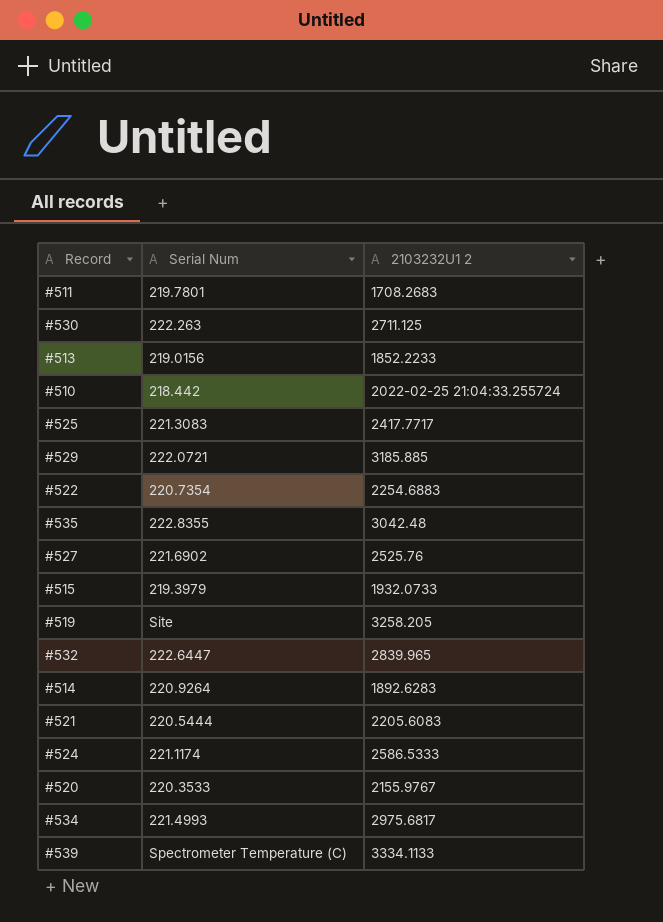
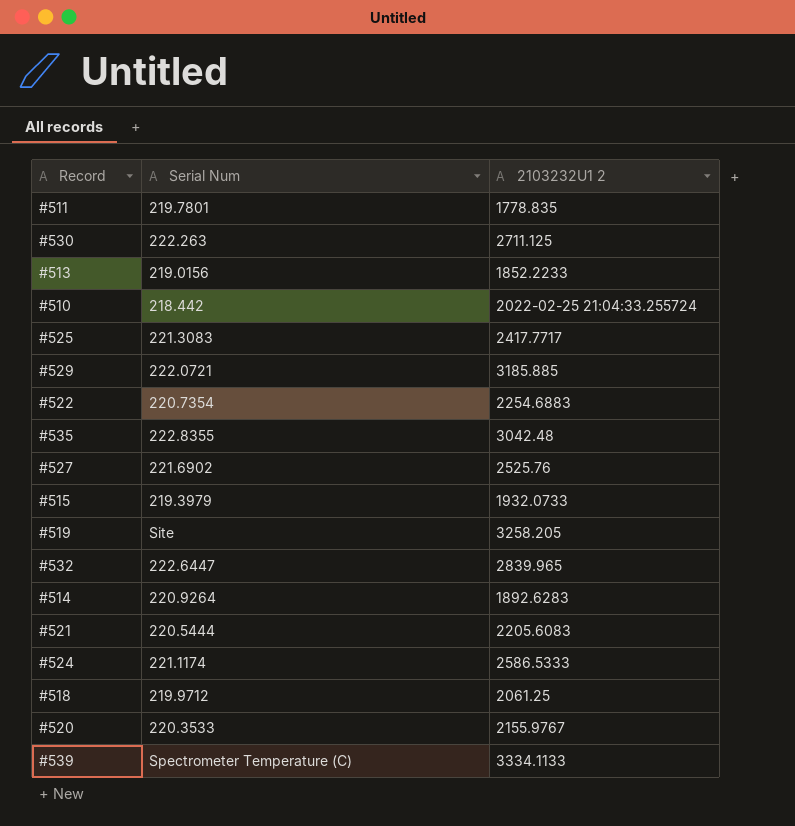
row #534: 221.4993 | 2975.6817 -> none
#511 | 2103232U1 2: 1708.2683 -> 1778.835
row #518: none -> 219.9712 | 2061.25

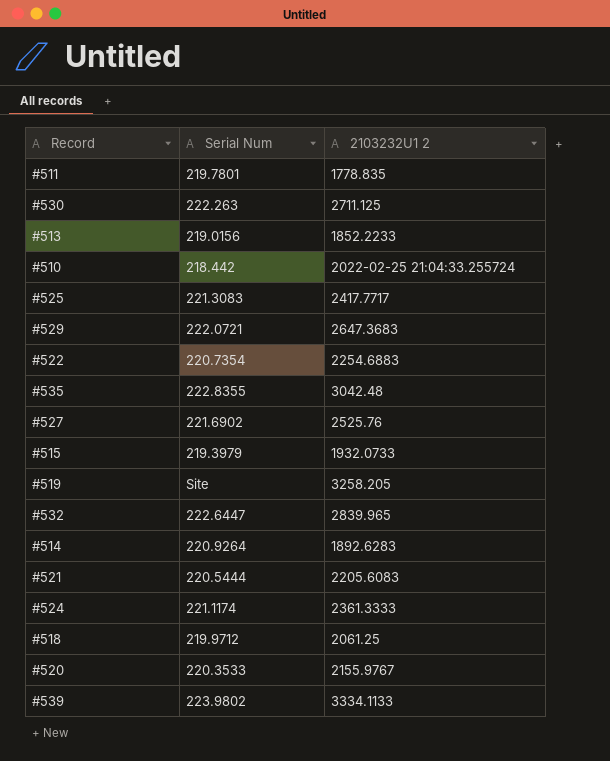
#529 | 2103232U1 2: 3185.885 -> 2647.3683
#524 | 2103232U1 2: 2586.5333 -> 2361.3333
#539 | Serial Num: Spectrometer Temperature (C) -> 223.9802

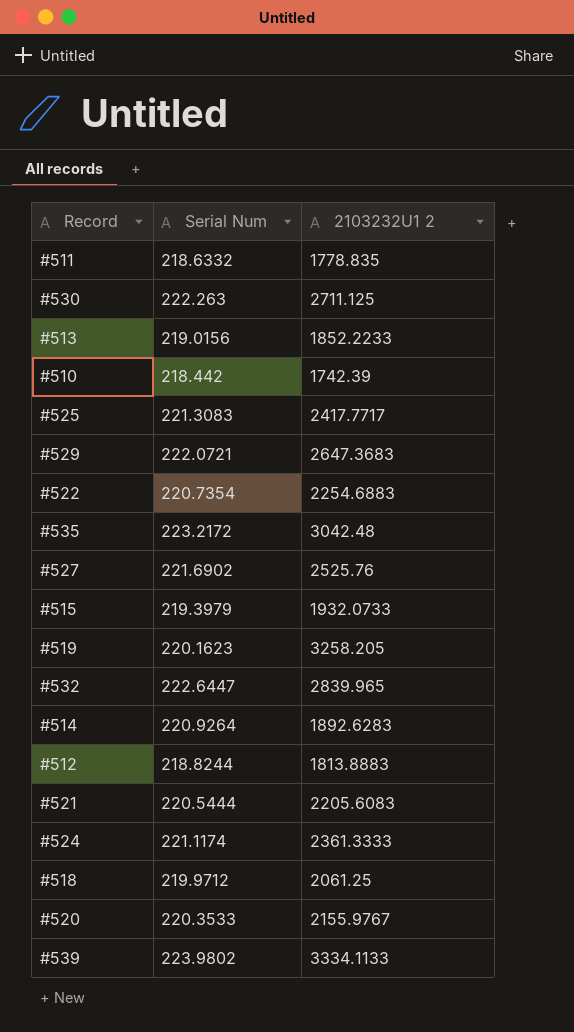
#511 | Serial Num: 219.7801 -> 218.6332
#510 | 2103232U1 2: 2022-02-25 21:04:33.255724 -> 1742.39
#535 | Serial Num: 222.8355 -> 223.2172
#519 | Serial Num: Site -> 220.1623
row #512: none -> 218.8244 | 1813.8883

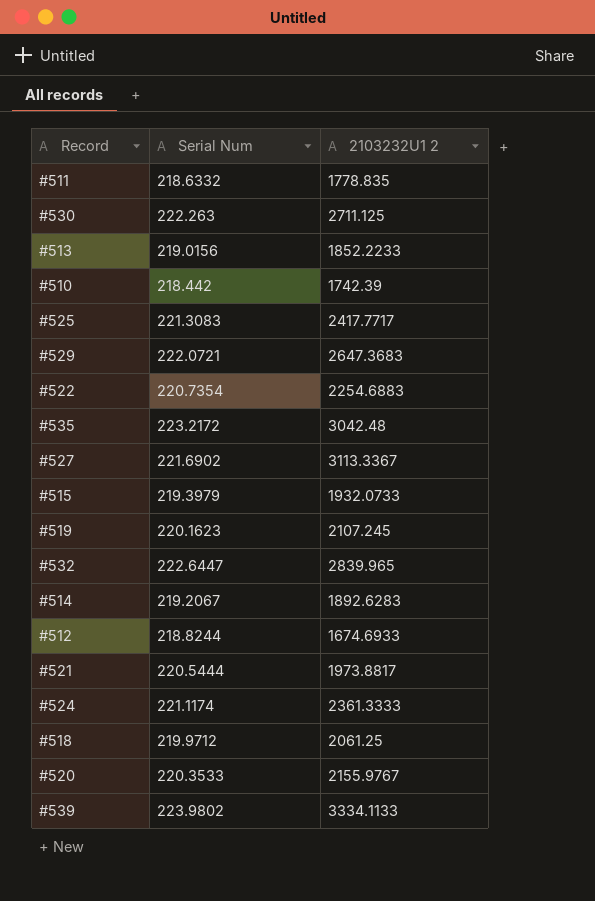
#527 | 2103232U1 2: 2525.76 -> 3113.3367
#519 | 2103232U1 2: 3258.205 -> 2107.245
#514 | Serial Num: 220.9264 -> 219.2067
#512 | 2103232U1 2: 1813.8883 -> 1674.6933
#521 | 2103232U1 2: 2205.6083 -> 1973.8817

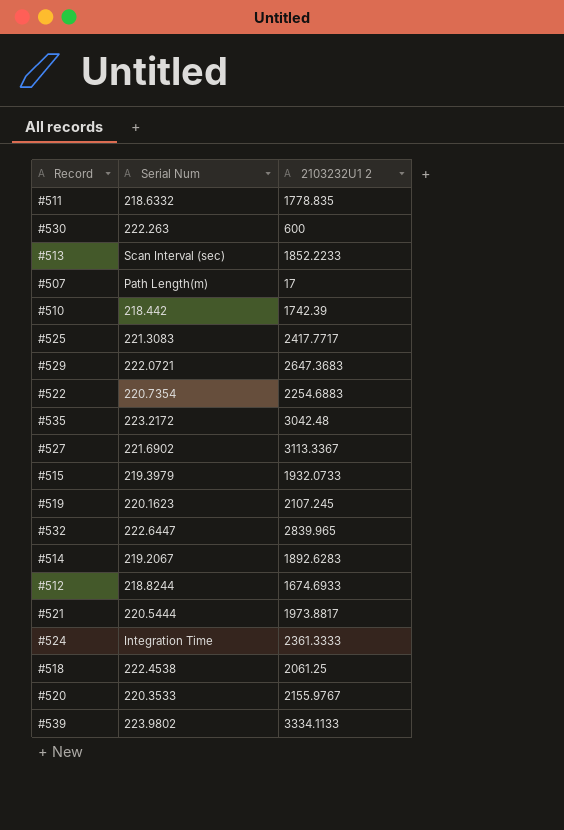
#530 | 2103232U1 2: 2711.125 -> 600
#513 | Serial Num: 219.0156 -> Scan Interval (sec)
row #507: none -> Path Length(m) | 17
#524 | Serial Num: 221.1174 -> Integration Time
#518 | Serial Num: 219.9712 -> 222.4538

